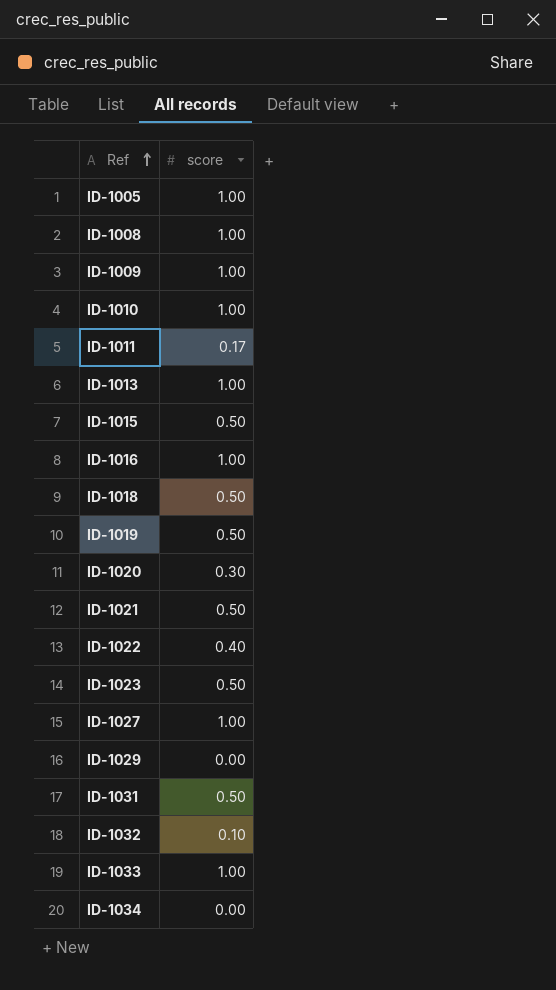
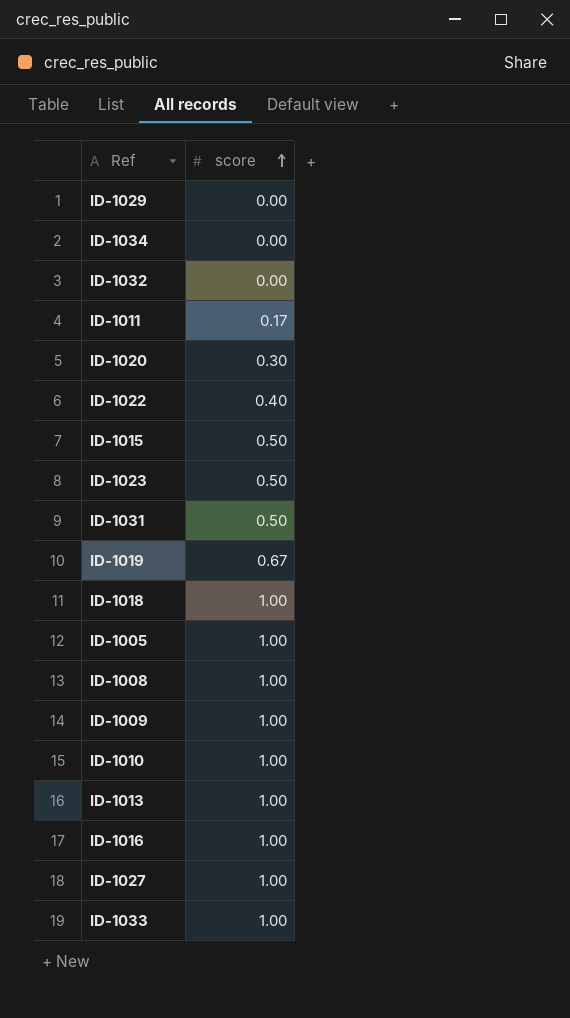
row order: Ref ascending -> score ascending
row ID-1021: 0.50 -> none
ID-1032 | score: 0.10 -> 0.00
ID-1019 | score: 0.50 -> 0.67
ID-1018 | score: 0.50 -> 1.00

